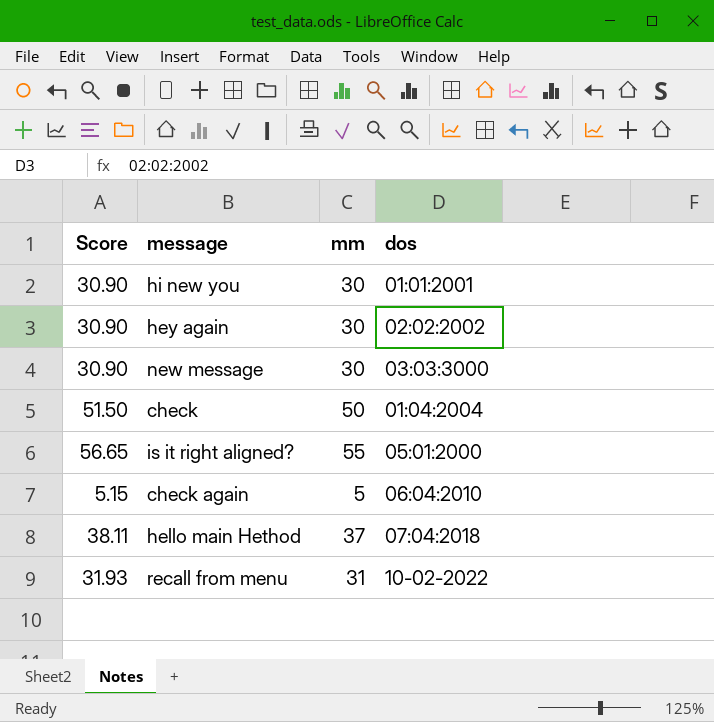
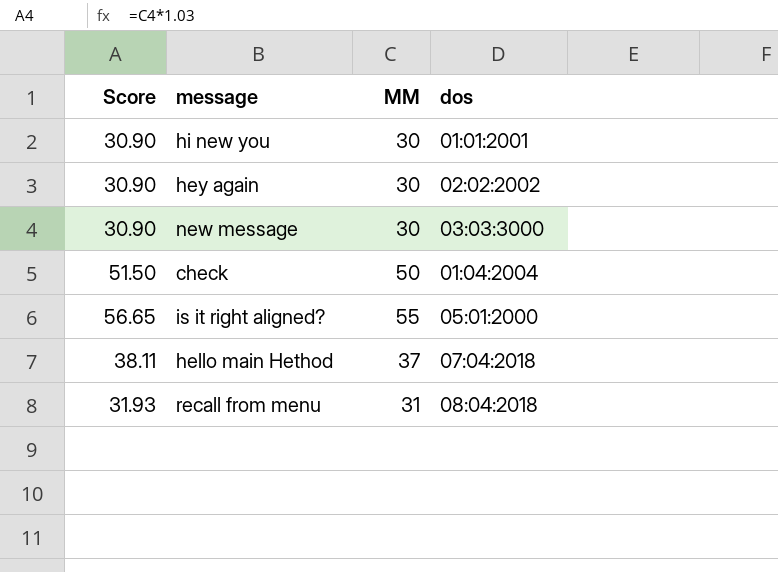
column name: mm -> MM
row check again: 5.15 | 5 | 06:04:2010 -> none
recall from menu | dos: 10-02-2022 -> 08:04:2018

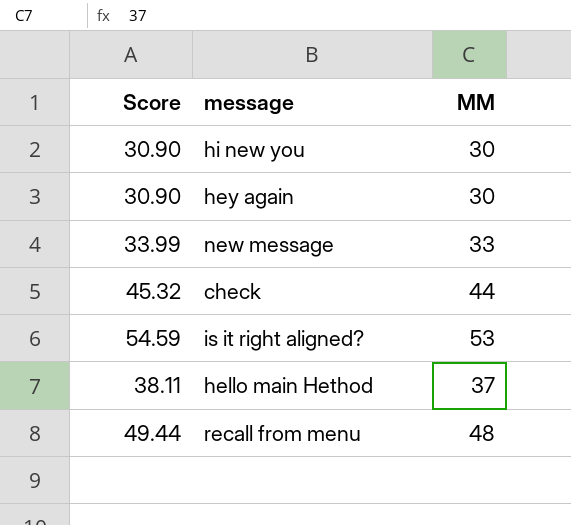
column dos | position: 4 -> none
new message | Score: 30.90 -> 33.99
new message | MM: 30 -> 33
check | Score: 51.50 -> 45.32
check | MM: 50 -> 44
is it right aligned? | Score: 56.65 -> 54.59
is it right aligned? | MM: 55 -> 53
recall from menu | Score: 31.93 -> 49.44
recall from menu | MM: 31 -> 48

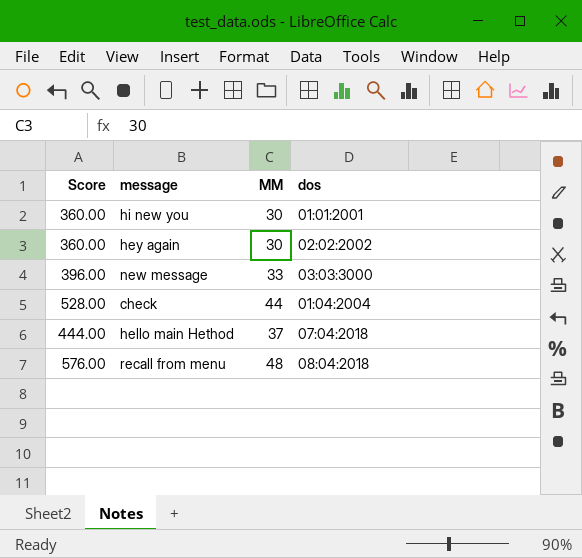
column Score | formula: [MM] * 1.03 -> [MM] * 12
column dos | position: none -> 4
row is it right aligned?: 54.59 | 53 -> none

